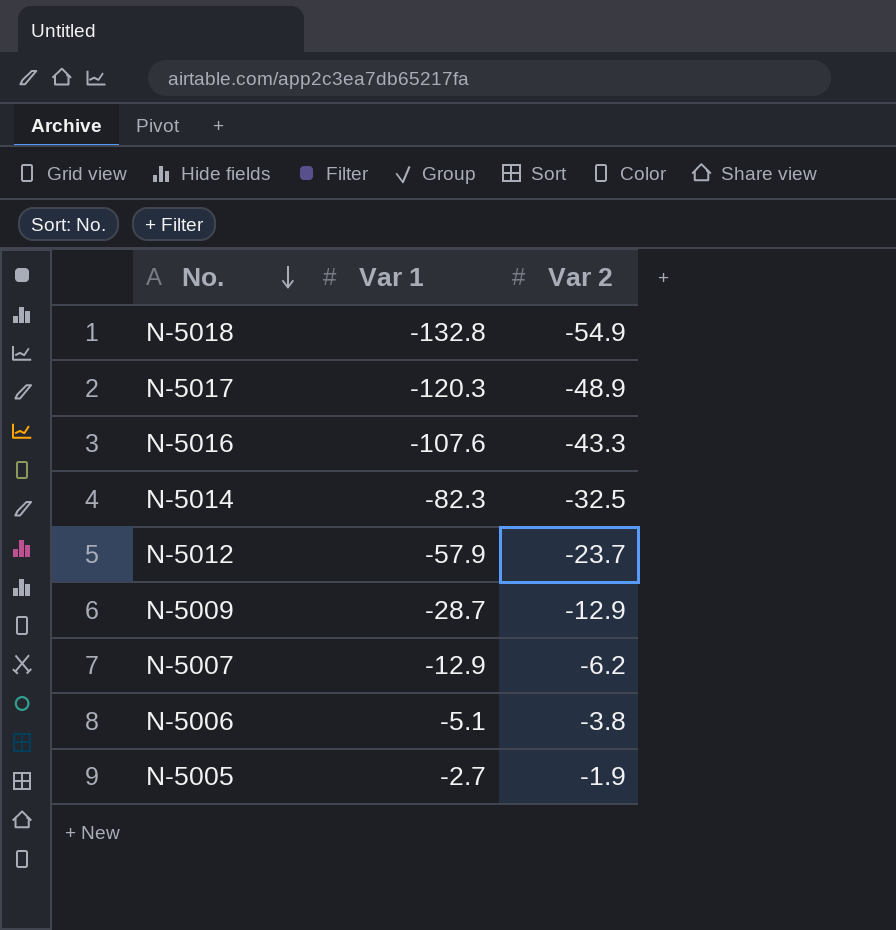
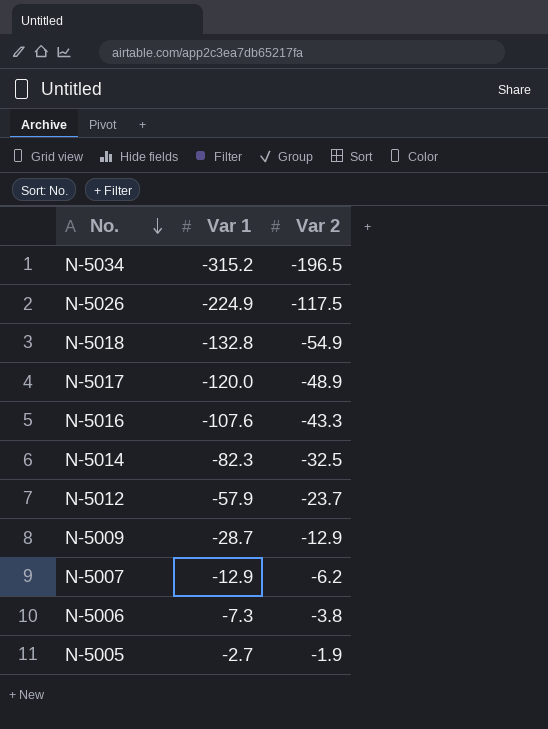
row N-5034: none -> -315.2 | -196.5
row N-5026: none -> -224.9 | -117.5
N-5017 | Var 1: -120.3 -> -120.0
N-5006 | Var 1: -5.1 -> -7.3

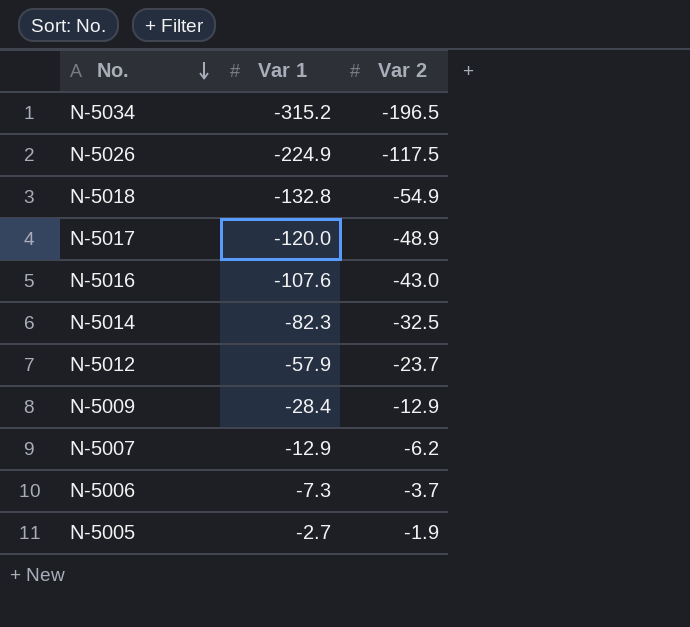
N-5016 | Var 2: -43.3 -> -43.0
N-5009 | Var 1: -28.7 -> -28.4
N-5006 | Var 2: -3.8 -> -3.7

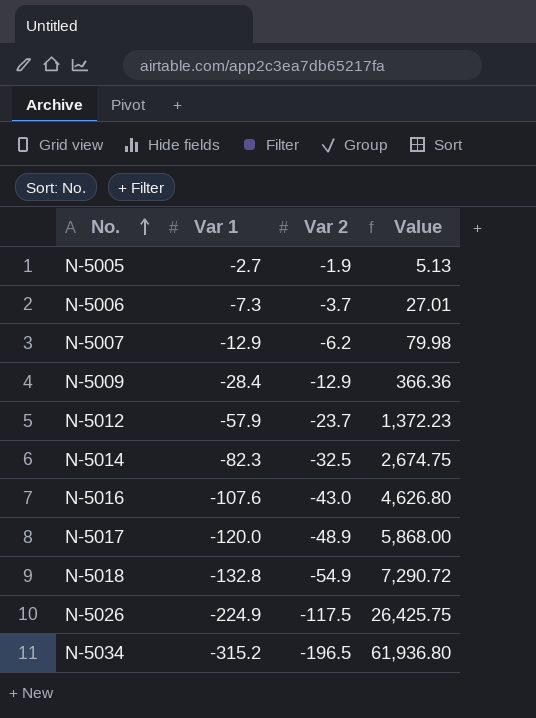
row order: No. descending -> No. ascending
column Value | formula: none -> [Var 1] * [Var 2]

